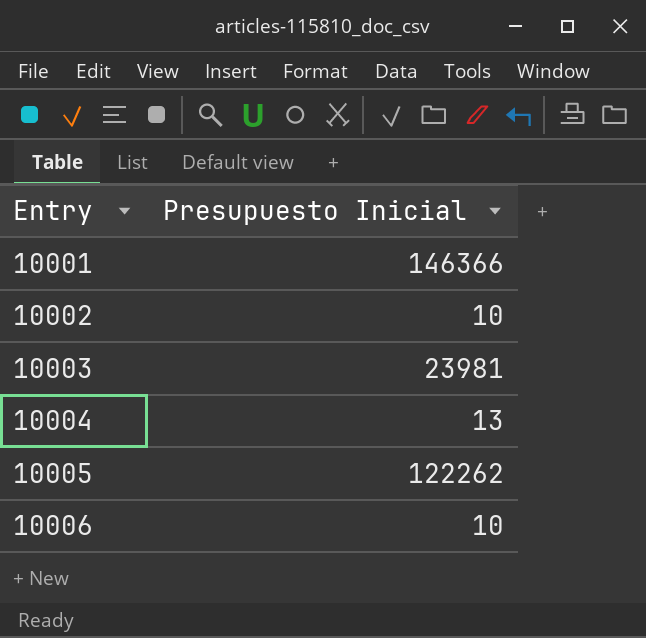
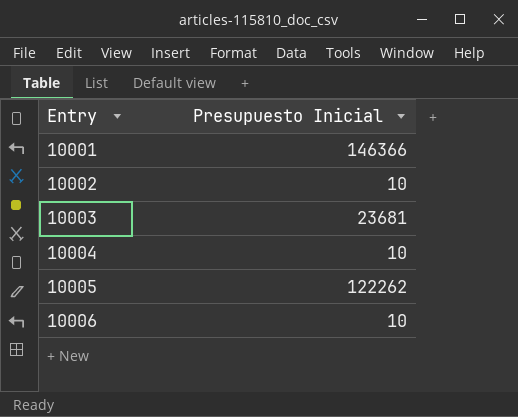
10003 | Presupuesto Inicial: 23981 -> 23681
10004 | Presupuesto Inicial: 13 -> 10

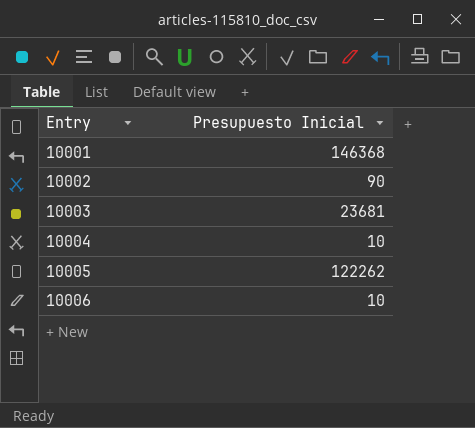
10001 | Presupuesto Inicial: 146366 -> 146368
10002 | Presupuesto Inicial: 10 -> 90

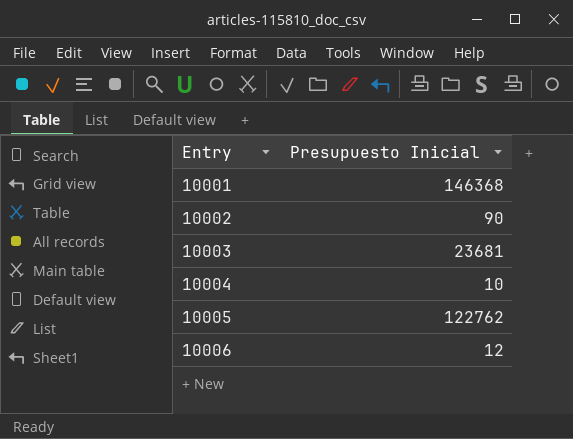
10005 | Presupuesto Inicial: 122262 -> 122762
10006 | Presupuesto Inicial: 10 -> 12

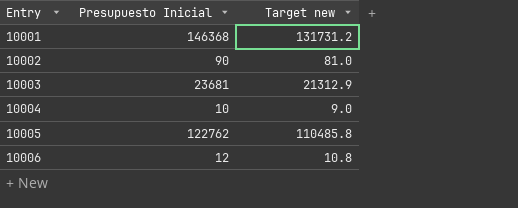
column Target new | formula: none -> [Presupuesto Inicial] * 0.9

